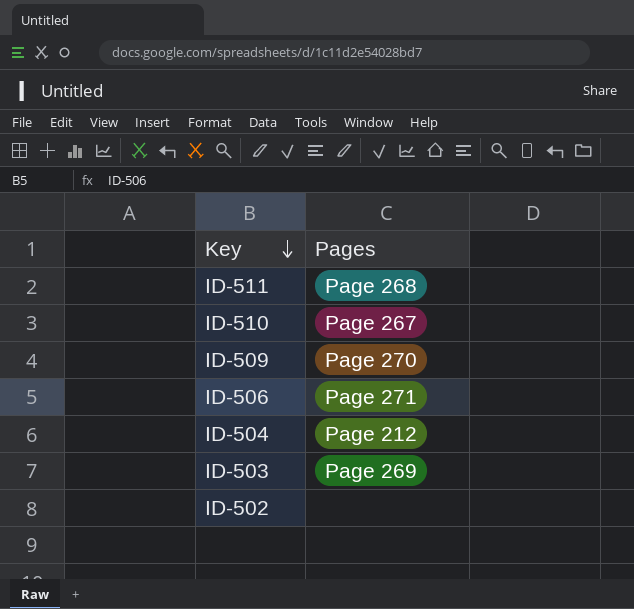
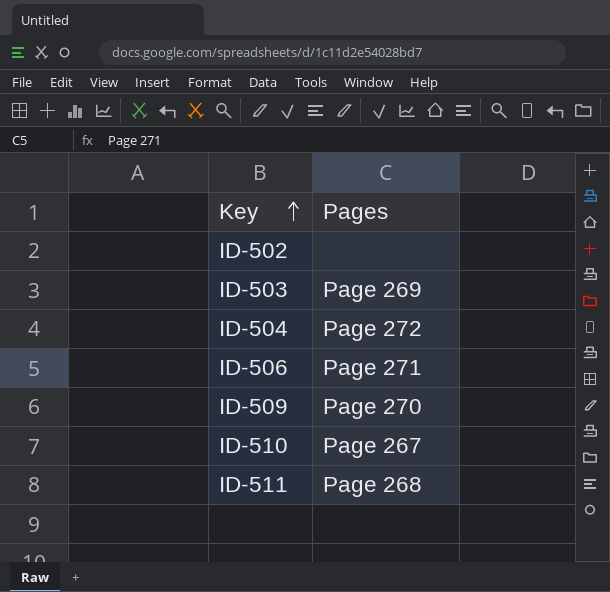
row order: Key descending -> Key ascending
ID-504 | Pages: Page 212 -> Page 272

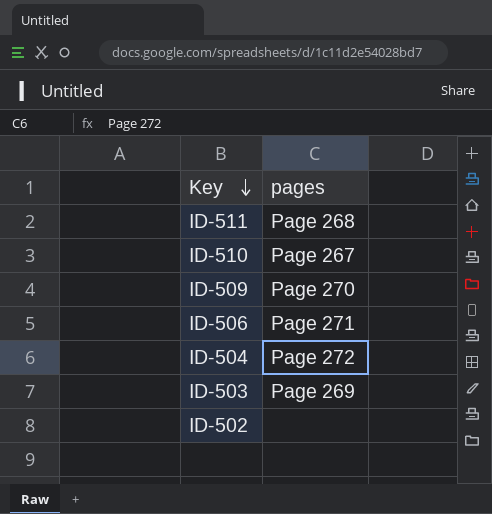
row order: Key ascending -> Key descending
column name: Pages -> pages

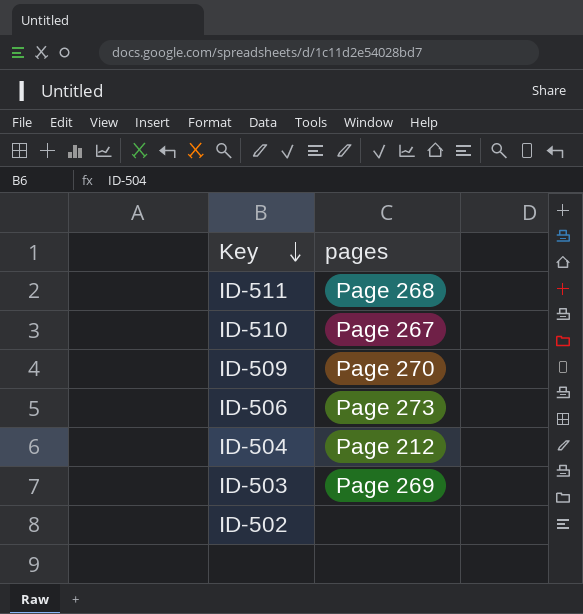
ID-506 | pages: Page 271 -> Page 273
ID-504 | pages: Page 272 -> Page 212

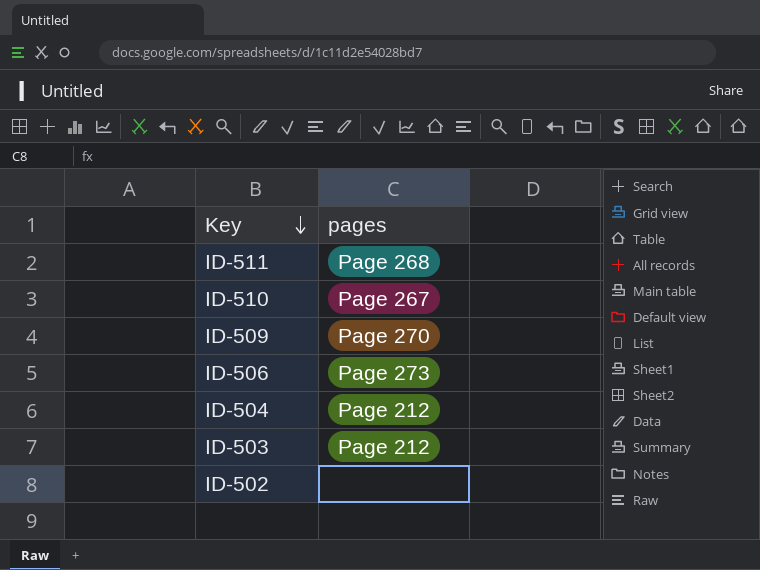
ID-503 | pages: Page 269 -> Page 212

